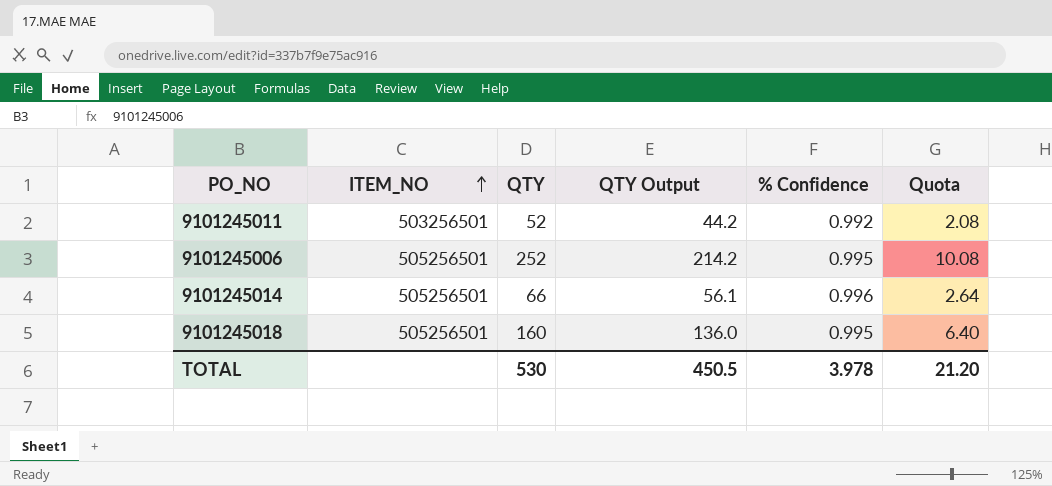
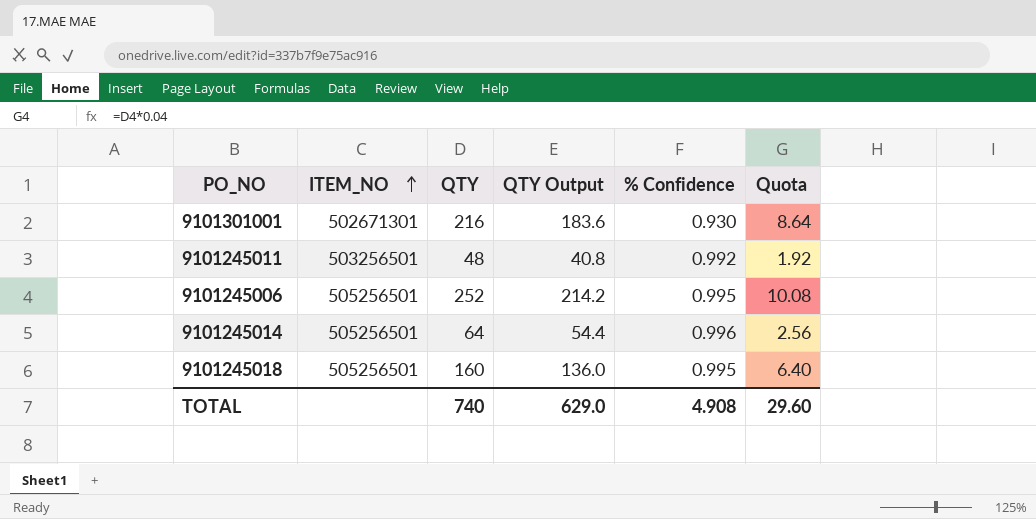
row 9101301001: none -> 502671301 | 216 | 183.6 | 0.930 | 8.64
9101245011 | QTY: 52 -> 48
9101245011 | QTY Output: 44.2 -> 40.8
9101245011 | Quota: 2.08 -> 1.92
9101245014 | QTY: 66 -> 64
9101245014 | QTY Output: 56.1 -> 54.4
9101245014 | Quota: 2.64 -> 2.56
TOTAL | QTY: 530 -> 740
TOTAL | QTY Output: 450.5 -> 629.0
TOTAL | % Confidence: 3.978 -> 4.908
TOTAL | Quota: 21.20 -> 29.60

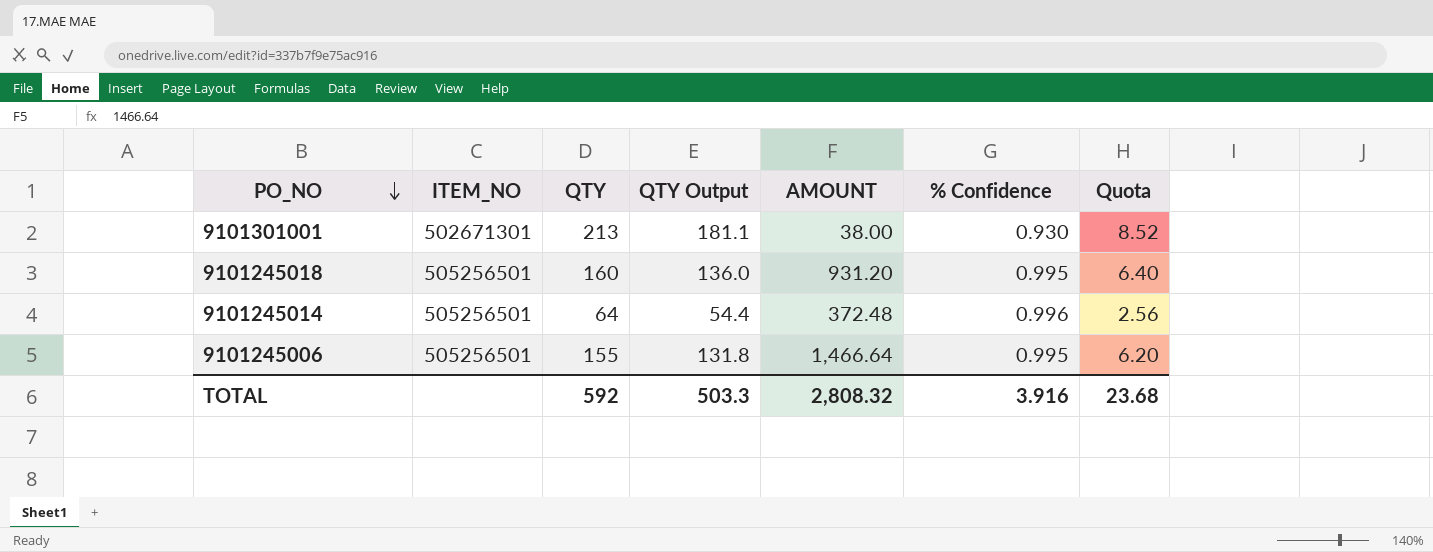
row order: ITEM_NO ascending -> PO_NO descending
column AMOUNT | position: none -> 5
row 9101245011: 503256501 | 48 | 40.8 | 0.992 | 1.92 -> none
9101301001 | QTY: 216 -> 213
9101301001 | QTY Output: 183.6 -> 181.1
9101301001 | Quota: 8.64 -> 8.52
9101245006 | QTY: 252 -> 155
9101245006 | QTY Output: 214.2 -> 131.8
9101245006 | Quota: 10.08 -> 6.20
TOTAL | QTY: 740 -> 592
TOTAL | QTY Output: 629.0 -> 503.3
TOTAL | % Confidence: 4.908 -> 3.916
TOTAL | Quota: 29.60 -> 23.68

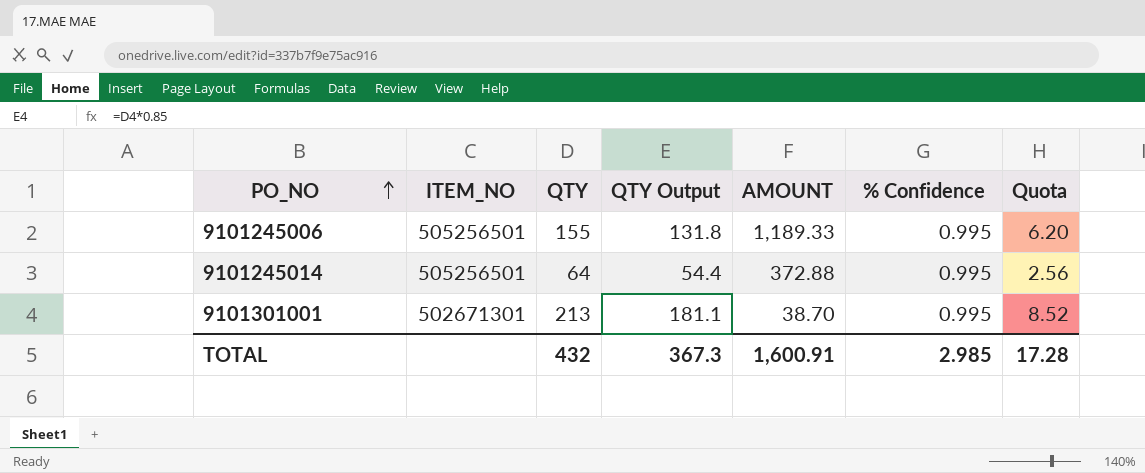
row order: PO_NO descending -> PO_NO ascending
row 9101245018: 505256501 | 160 | 136.0 | 931.20 | 0.995 | 6.40 -> none
9101245006 | AMOUNT: 1,466.64 -> 1,189.33
9101245014 | AMOUNT: 372.48 -> 372.88
9101245014 | % Confidence: 0.996 -> 0.995
9101301001 | AMOUNT: 38.00 -> 38.70
9101301001 | % Confidence: 0.930 -> 0.995
TOTAL | QTY: 592 -> 432
TOTAL | QTY Output: 503.3 -> 367.3
TOTAL | AMOUNT: 2,808.32 -> 1,600.91
TOTAL | % Confidence: 3.916 -> 2.985
TOTAL | Quota: 23.68 -> 17.28

